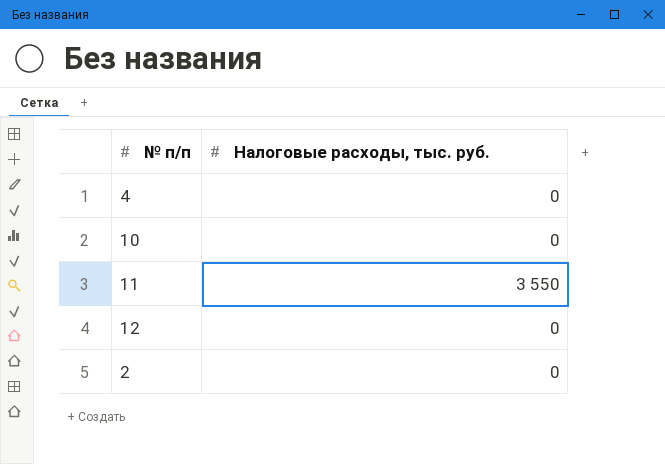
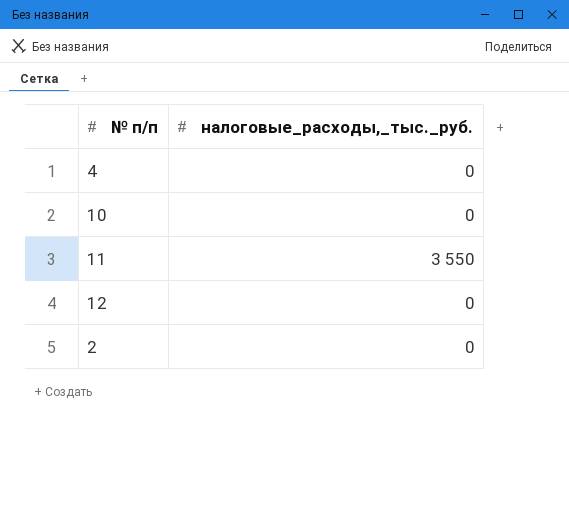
column name: Налоговые расходы, тыс. руб. -> налоговые_расходы,_тыс._руб.

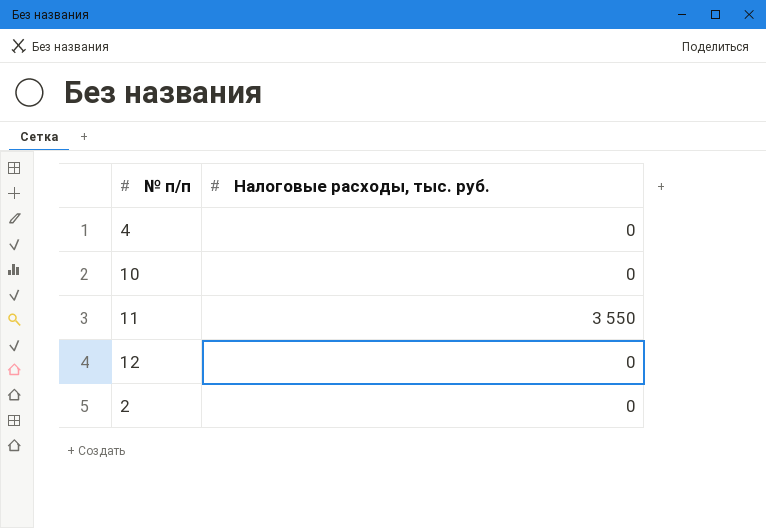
column name: налоговые_расходы,_тыс._руб. -> Налоговые расходы, тыс. руб.

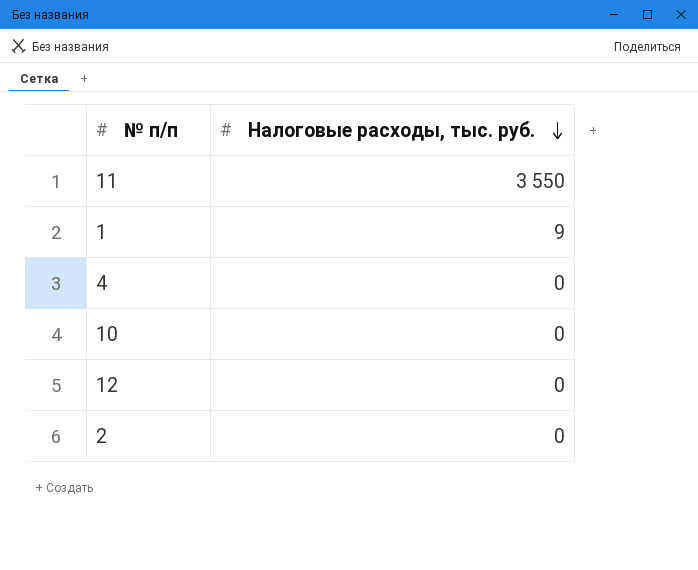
row order: none -> Налоговые расходы, тыс. руб. descending
row 1: none -> 9

